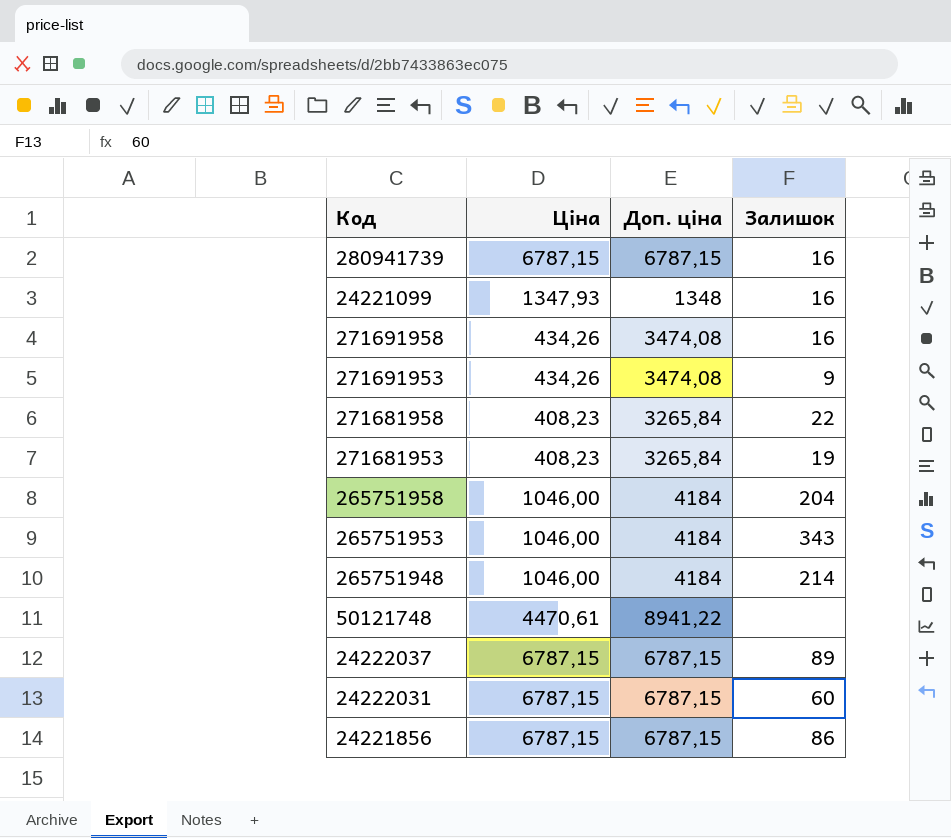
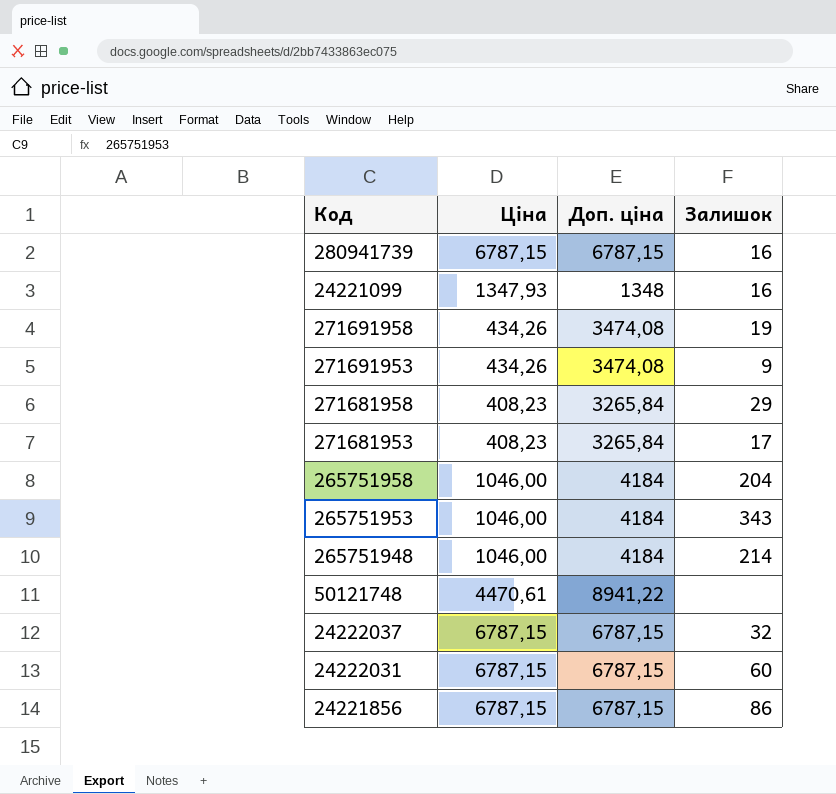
271691958 | Залишок: 16 -> 19
271681958 | Залишок: 22 -> 29
271681953 | Залишок: 19 -> 17
24222037 | Залишок: 89 -> 32

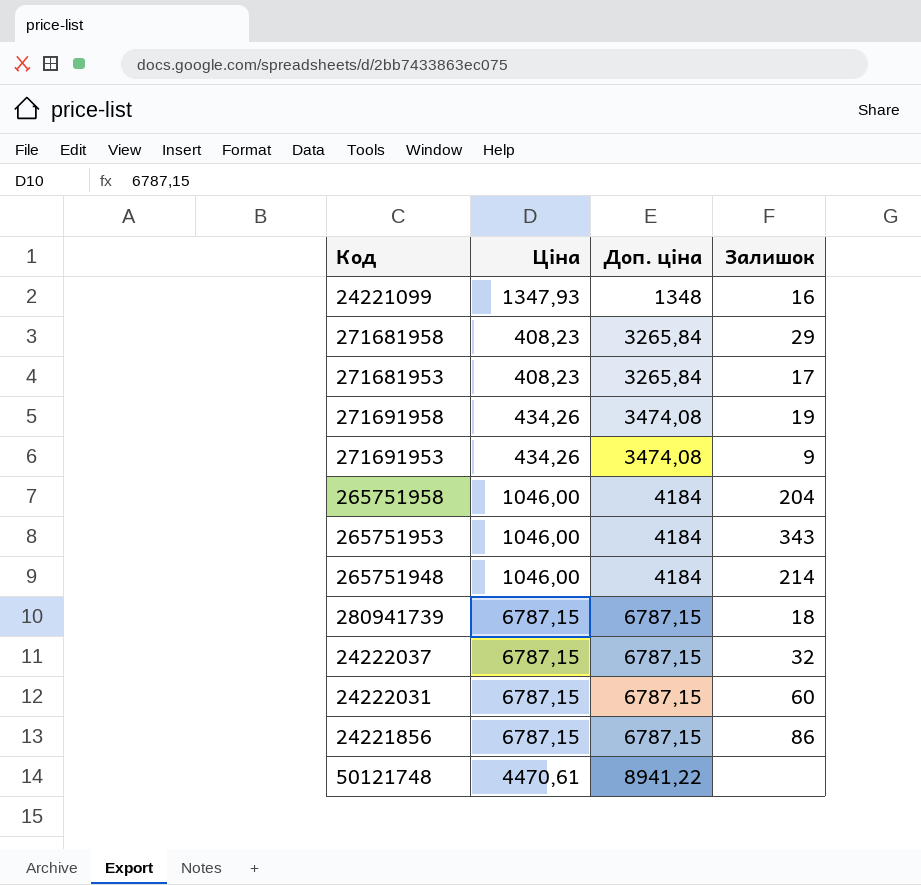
row order: none -> Доп. ціна ascending
280941739 | Залишок: 16 -> 18

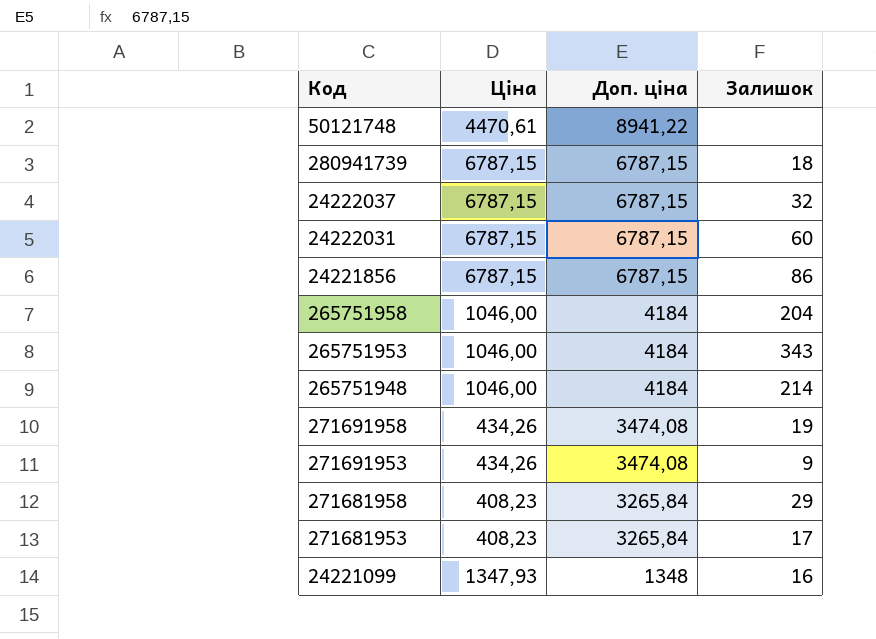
row order: Доп. ціна ascending -> Доп. ціна descending

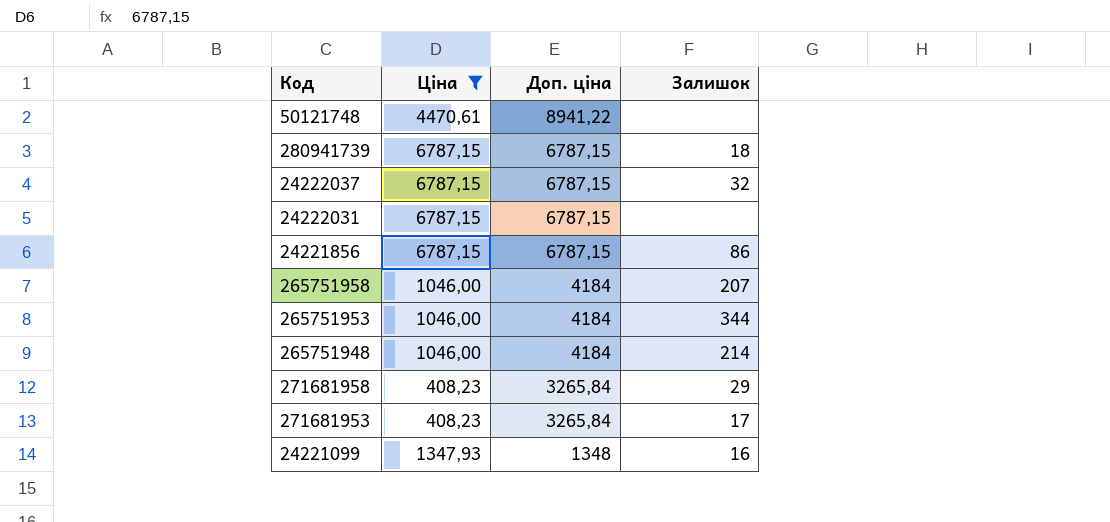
filter: none -> Ціна != 434,26
24222031 | Залишок: 60 -> none
265751958 | Залишок: 204 -> 207
265751953 | Залишок: 343 -> 344

